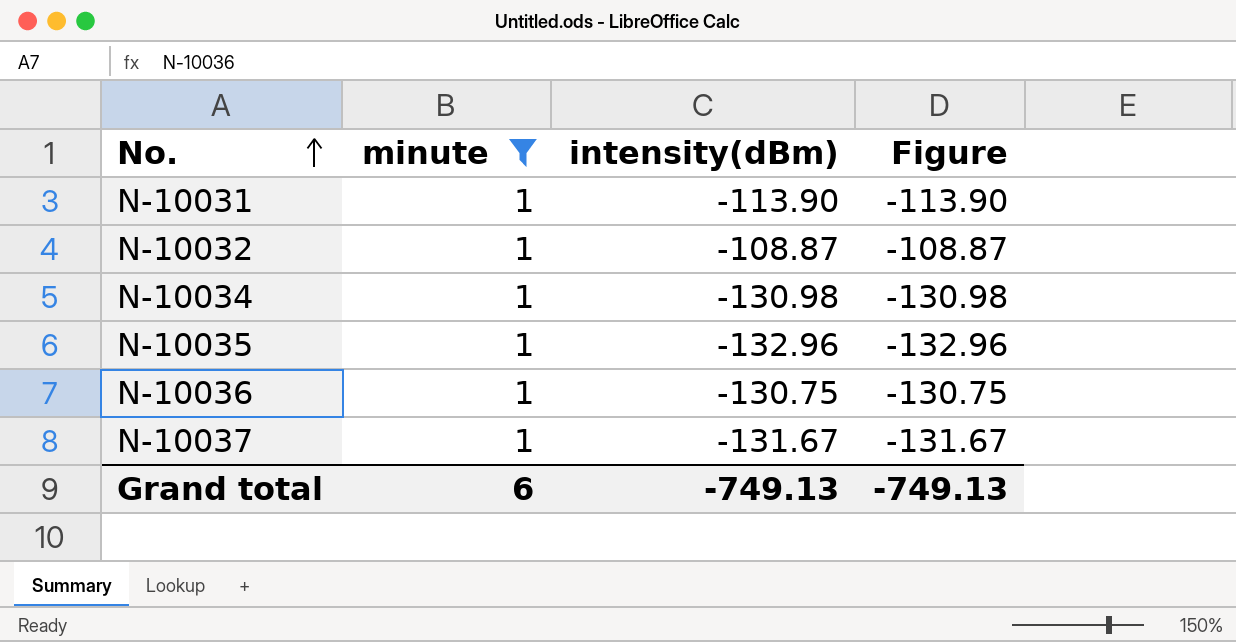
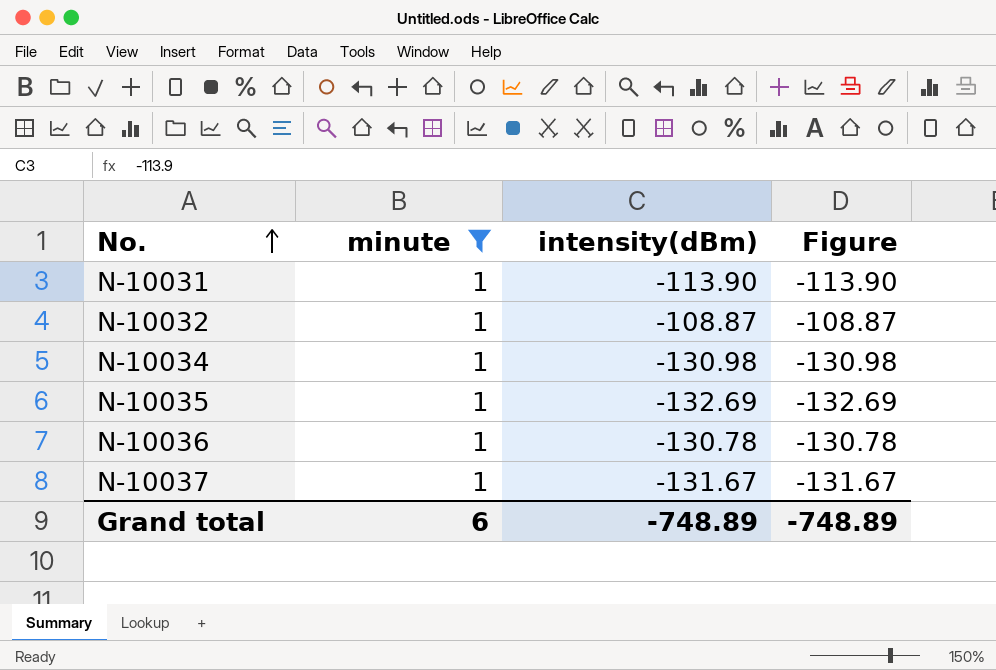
N-10035 | intensity(dBm): -132.96 -> -132.69
N-10035 | Figure: -132.96 -> -132.69
N-10036 | intensity(dBm): -130.75 -> -130.78
N-10036 | Figure: -130.75 -> -130.78
Grand total | intensity(dBm): -749.13 -> -748.89
Grand total | Figure: -749.13 -> -748.89

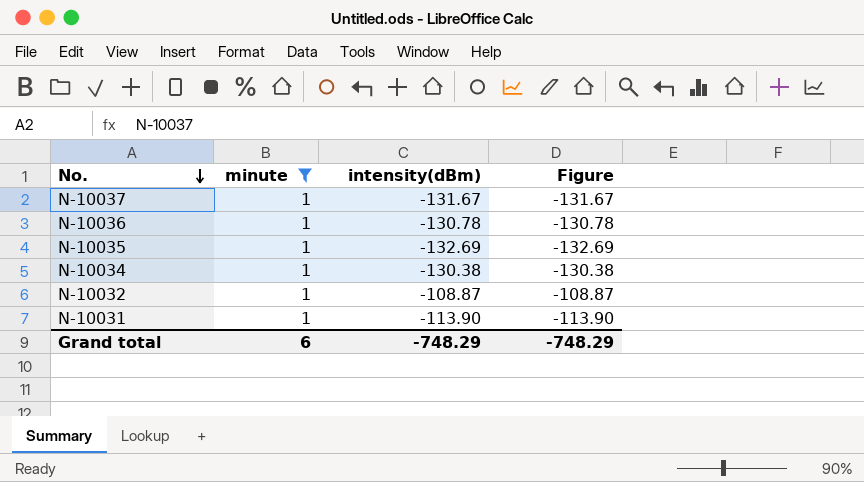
row order: No. ascending -> No. descending
N-10034 | intensity(dBm): -130.98 -> -130.38
N-10034 | Figure: -130.98 -> -130.38
Grand total | intensity(dBm): -748.89 -> -748.29
Grand total | Figure: -748.89 -> -748.29

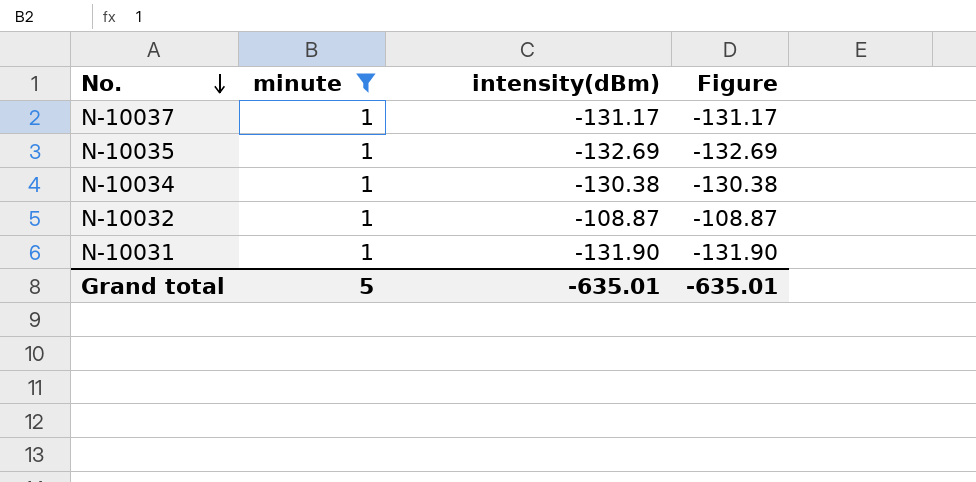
row N-10036: 1 | -130.78 | -130.78 -> none
N-10037 | intensity(dBm): -131.67 -> -131.17
N-10037 | Figure: -131.67 -> -131.17
N-10031 | intensity(dBm): -113.90 -> -131.90
N-10031 | Figure: -113.90 -> -131.90
Grand total | minute: 6 -> 5
Grand total | intensity(dBm): -748.29 -> -635.01
Grand total | Figure: -748.29 -> -635.01

